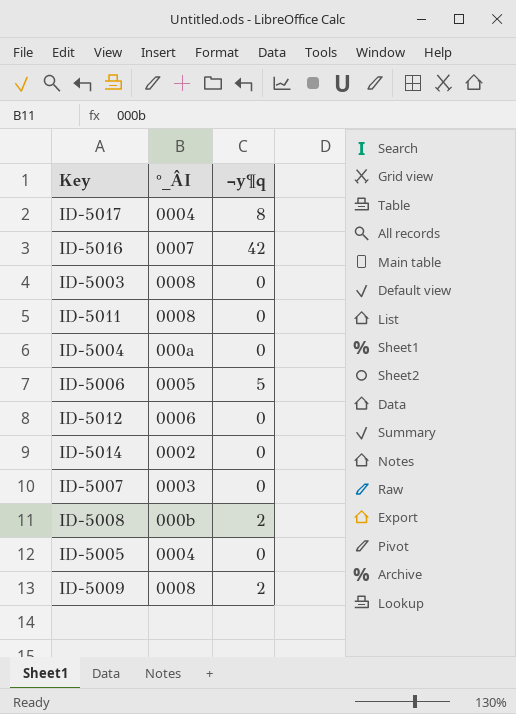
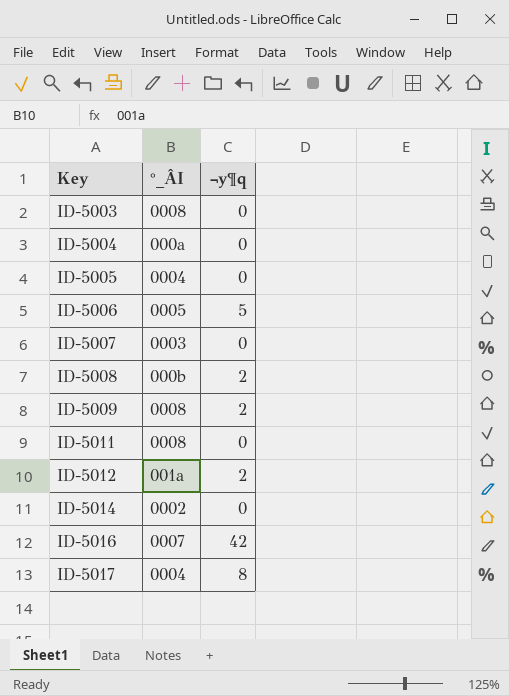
row order: none -> Key ascending
ID-5012 | °_ÂI: 0006 -> 001a
ID-5012 | ¬y¶q: 0 -> 2

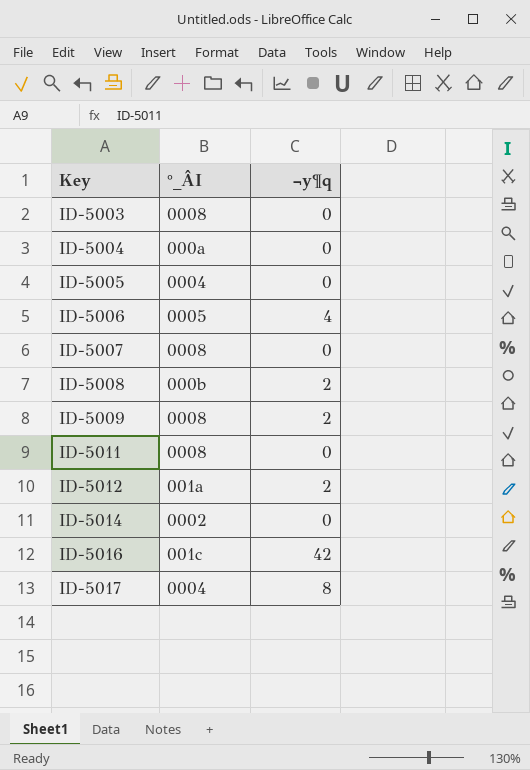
ID-5006 | ¬y¶q: 5 -> 4
ID-5007 | °_ÂI: 0003 -> 0008
ID-5016 | °_ÂI: 0007 -> 001c

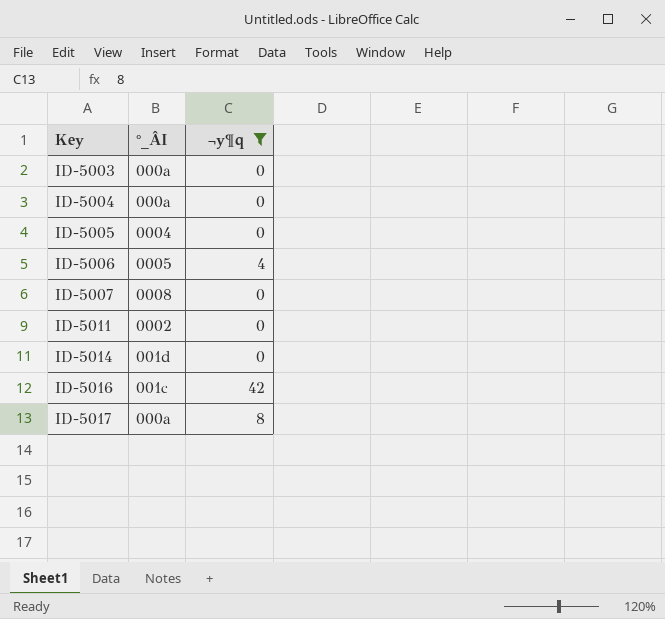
filter: none -> ¬y¶q != 2
ID-5003 | °_ÂI: 0008 -> 000a
ID-5011 | °_ÂI: 0008 -> 0002
ID-5014 | °_ÂI: 0002 -> 001d
ID-5017 | °_ÂI: 0004 -> 000a

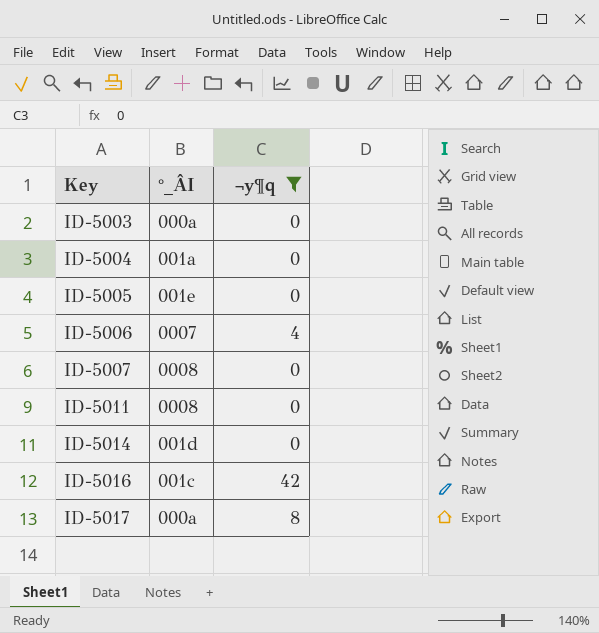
ID-5004 | °_ÂI: 000a -> 001a
ID-5005 | °_ÂI: 0004 -> 001e
ID-5006 | °_ÂI: 0005 -> 0007
ID-5011 | °_ÂI: 0002 -> 0008

